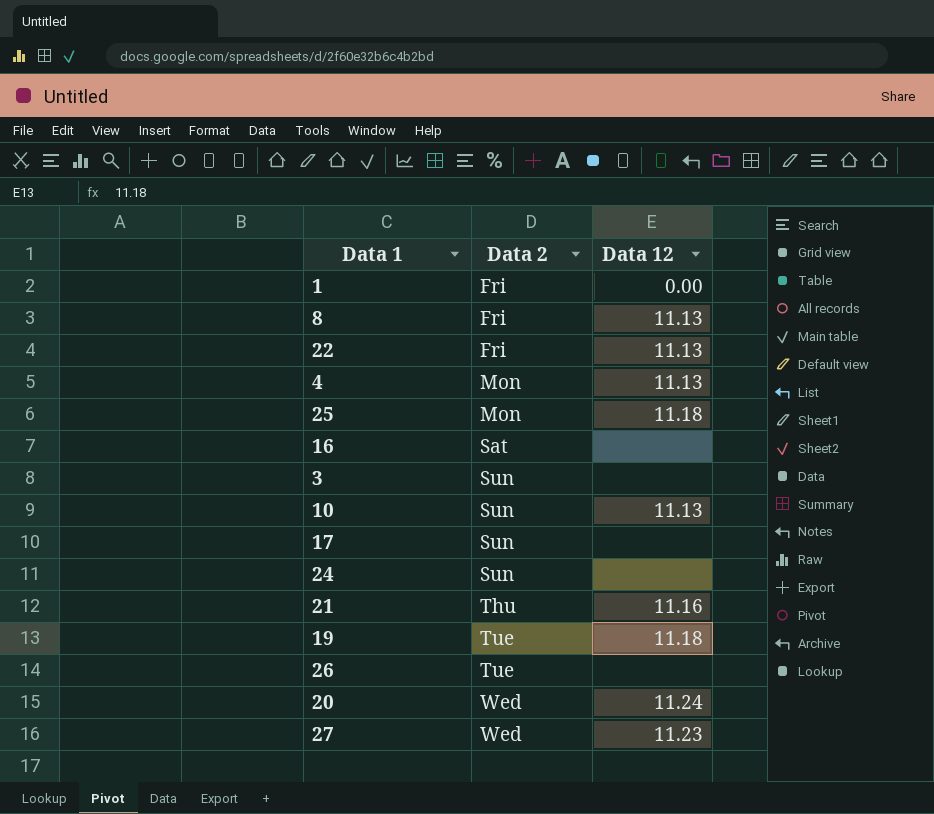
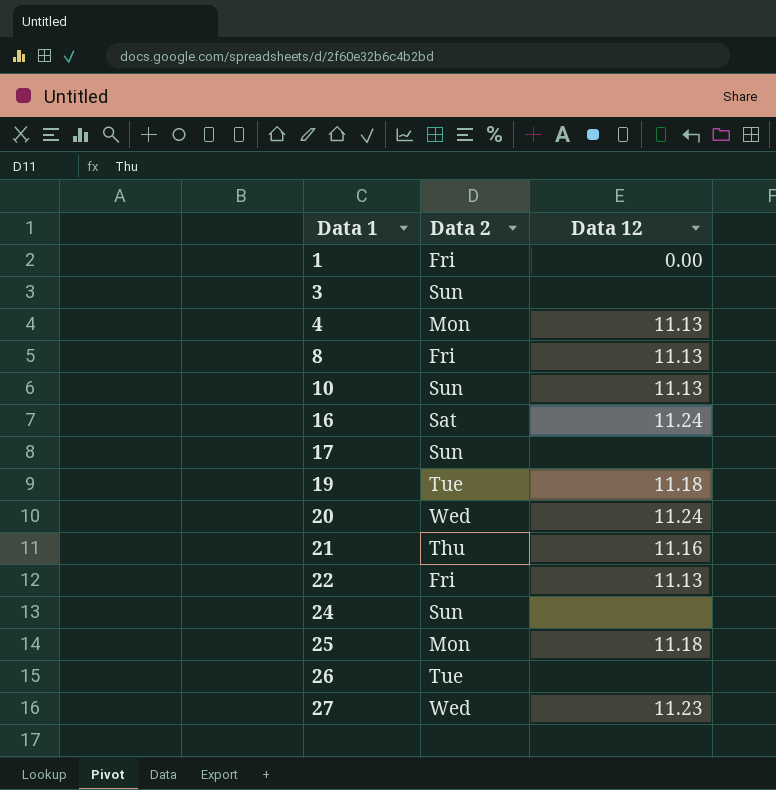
row order: Data 2 ascending -> Data 1 ascending
16 | Data 12: none -> 11.24

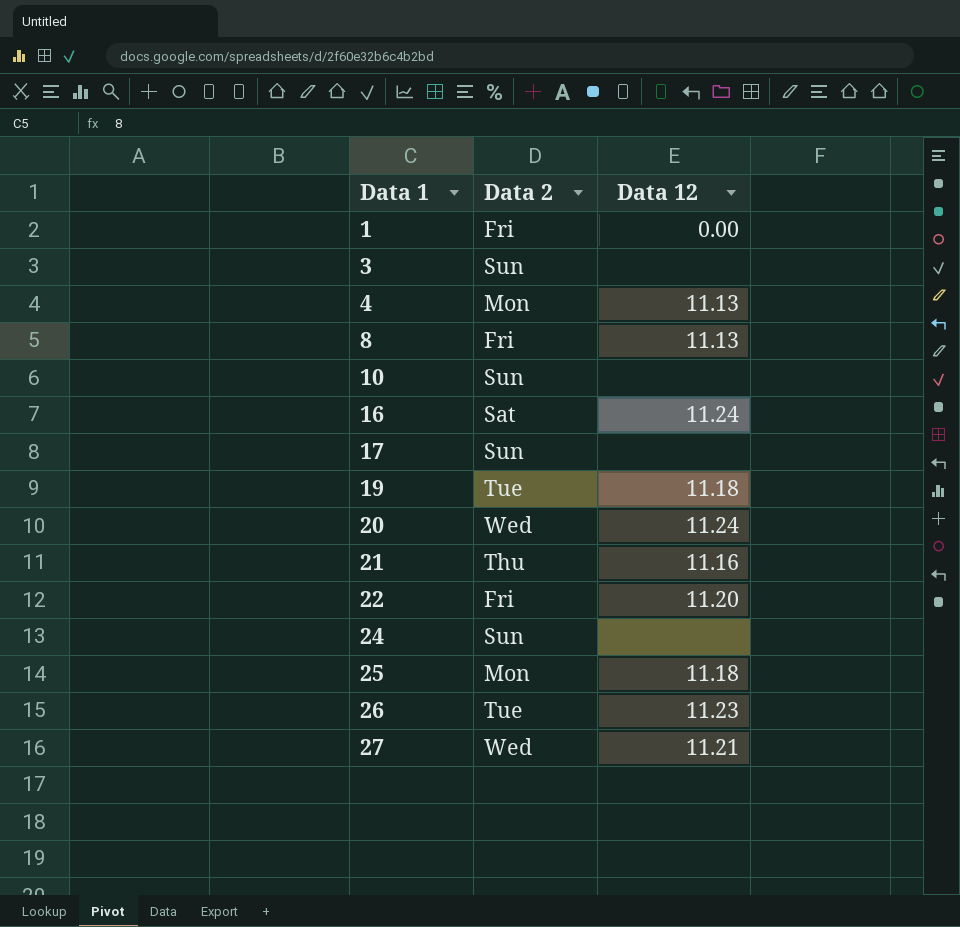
10 | Data 12: 11.13 -> none
22 | Data 12: 11.13 -> 11.20
26 | Data 12: none -> 11.23
27 | Data 12: 11.23 -> 11.21

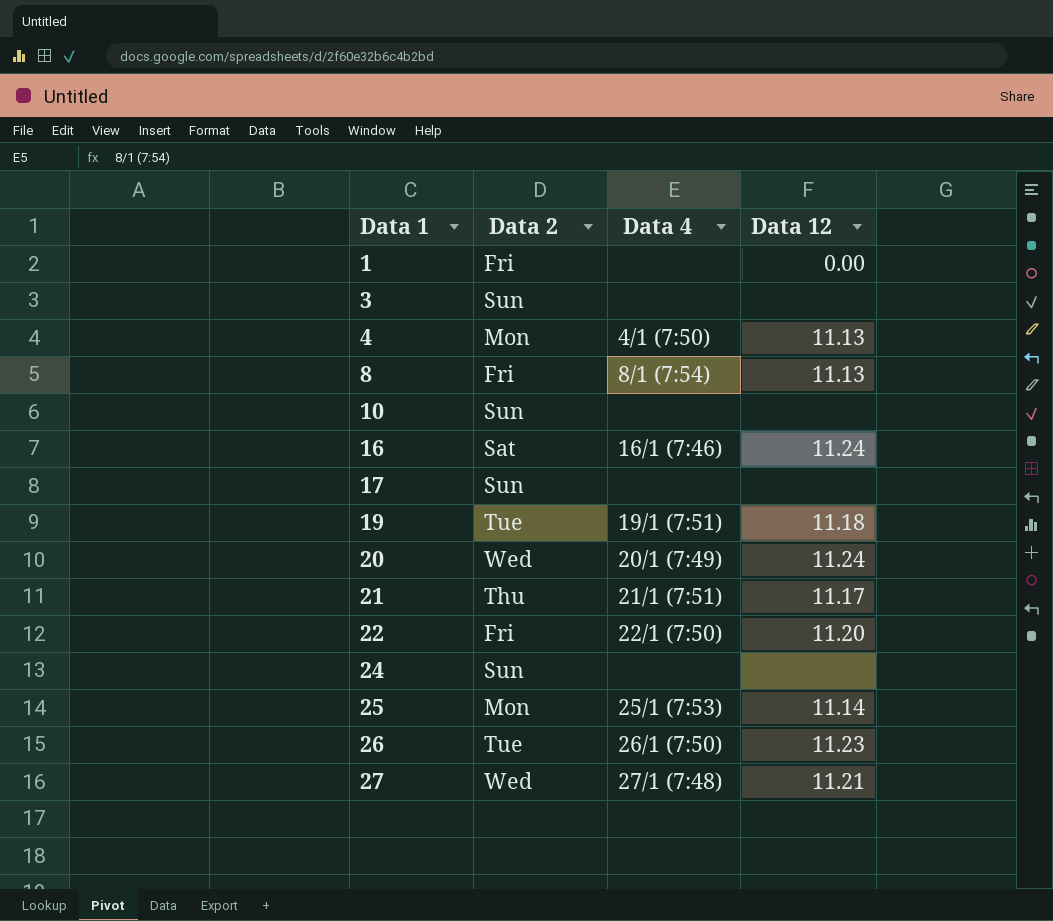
column Data 4 | position: none -> 3
21 | Data 12: 11.16 -> 11.17
25 | Data 12: 11.18 -> 11.14

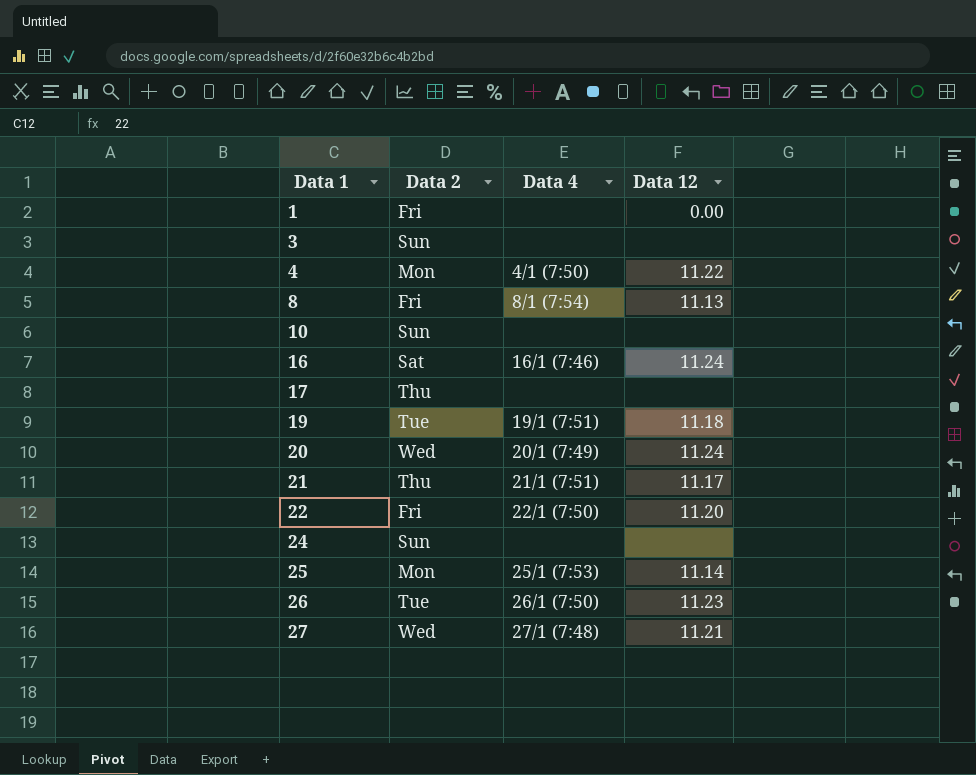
4 | Data 12: 11.13 -> 11.22
17 | Data 2: Sun -> Thu

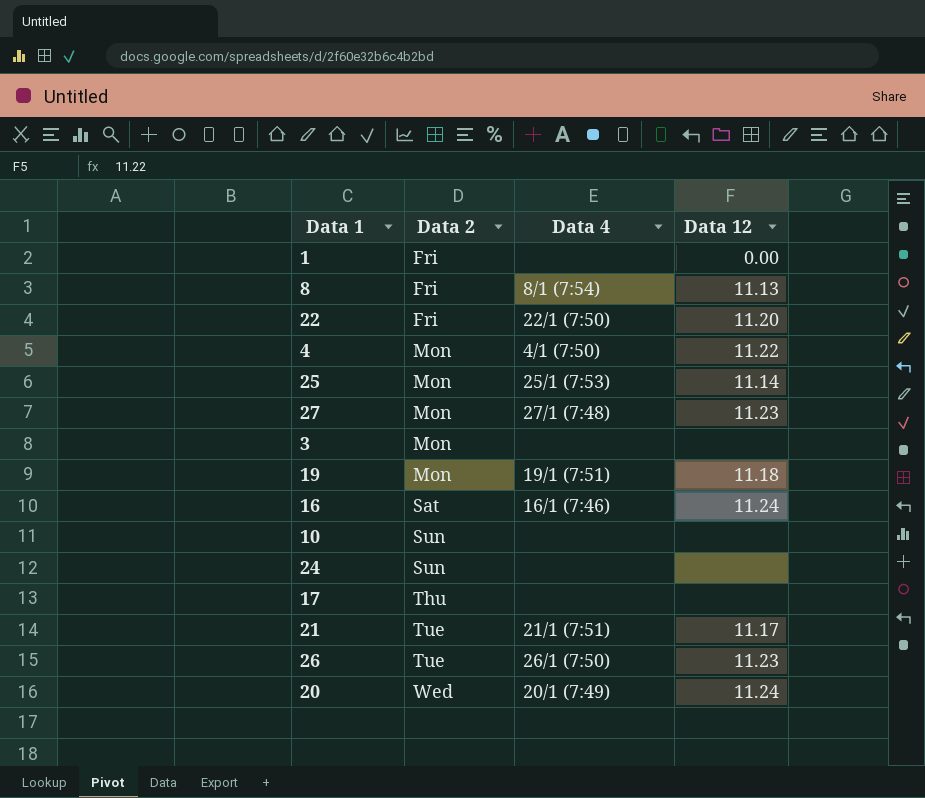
row order: Data 1 ascending -> Data 2 ascending
27 | Data 2: Wed -> Mon
27 | Data 12: 11.21 -> 11.23
3 | Data 2: Sun -> Mon
19 | Data 2: Tue -> Mon
21 | Data 2: Thu -> Tue

